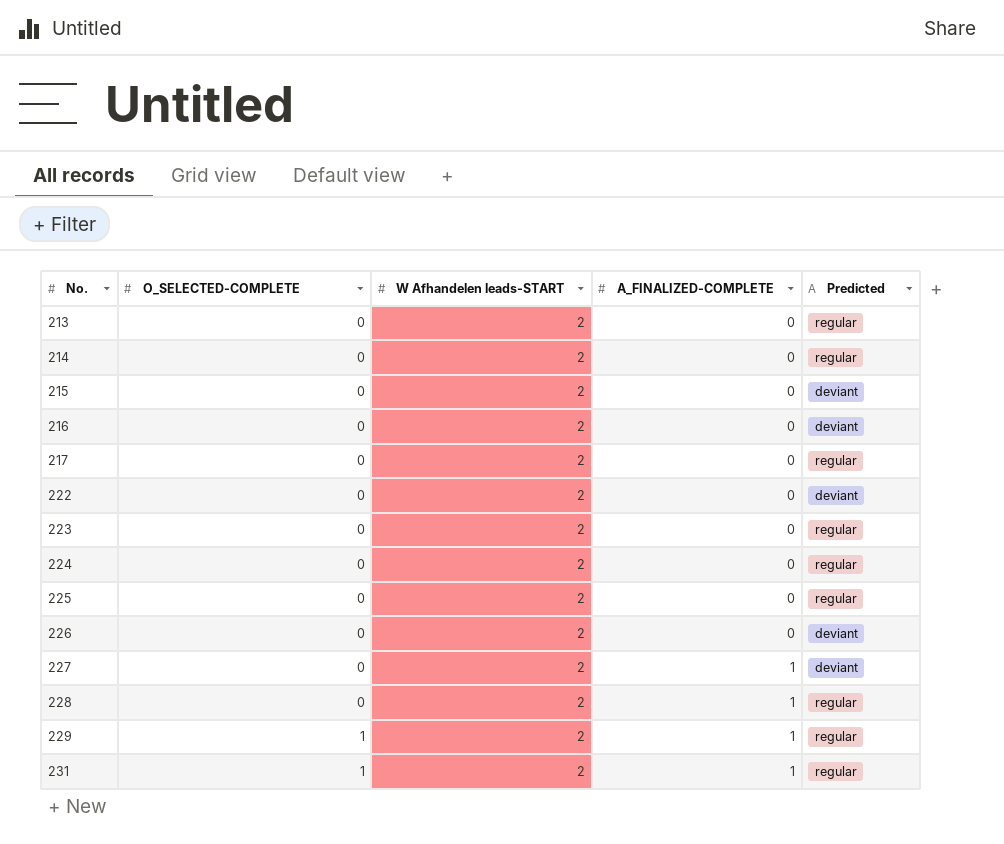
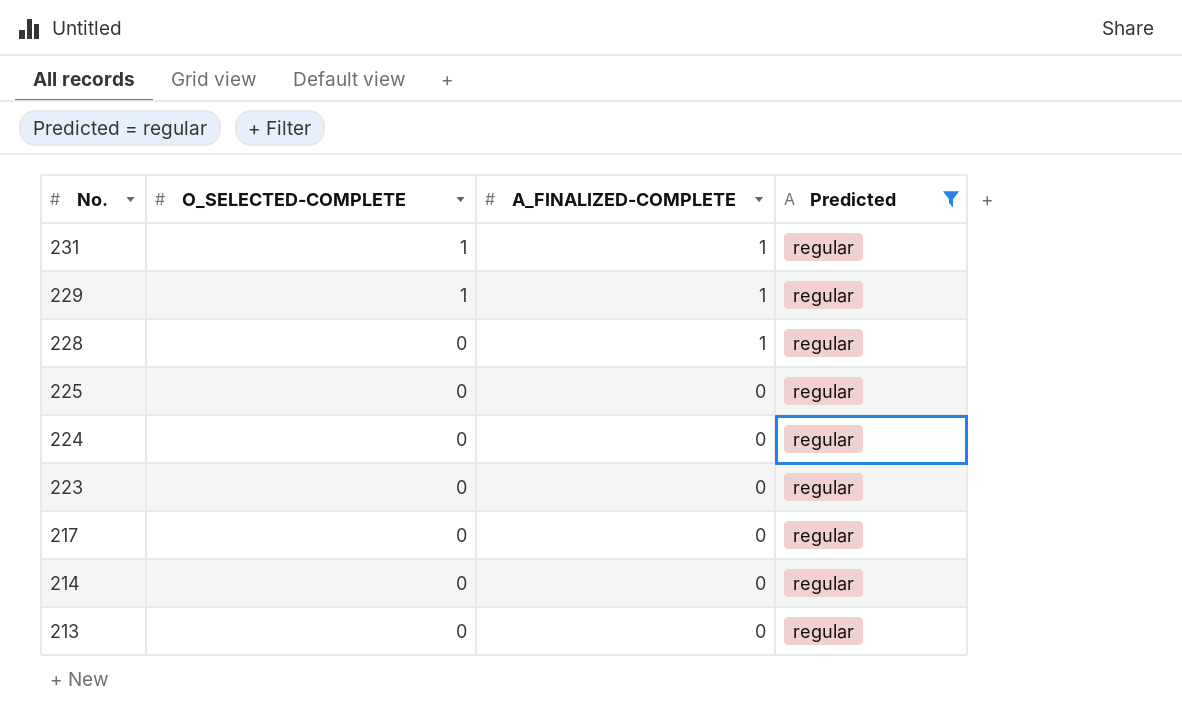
filter: none -> Predicted = regular
row order: No. ascending -> No. descending
column W Afhandelen leads-START | position: 3 -> none

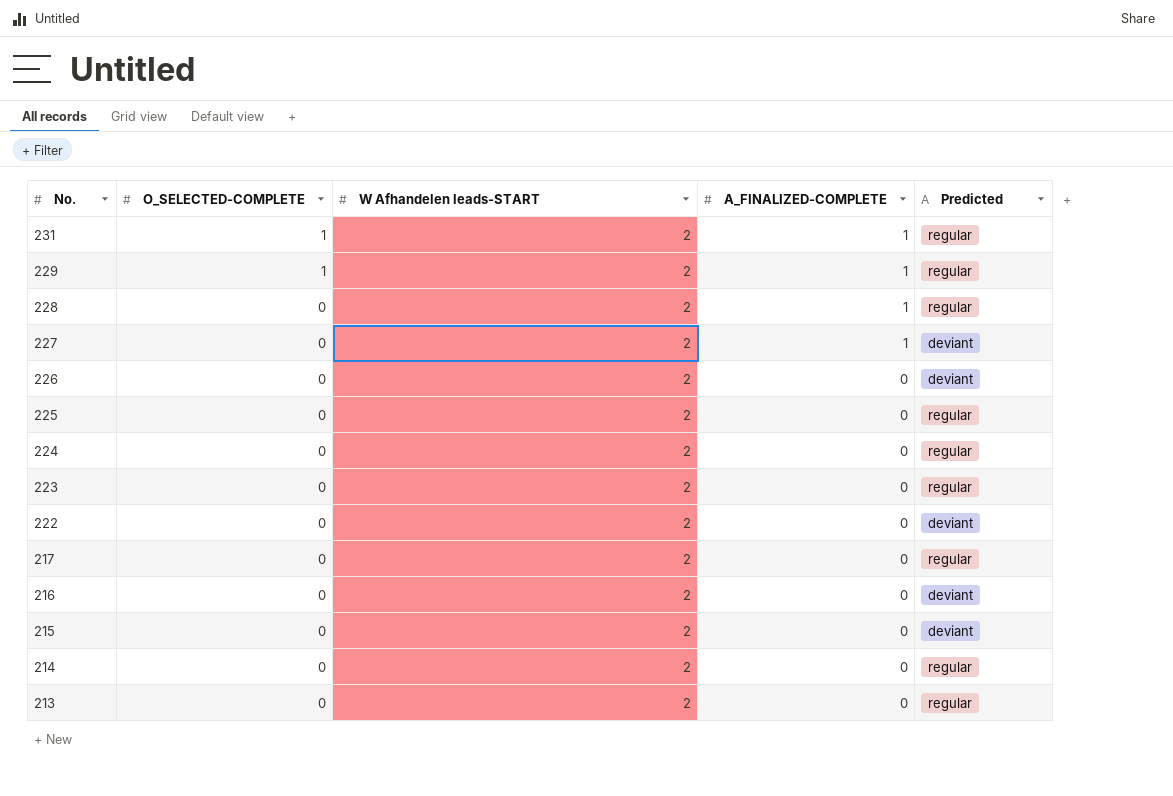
filter: Predicted = regular -> none
column W Afhandelen leads-START | position: none -> 3

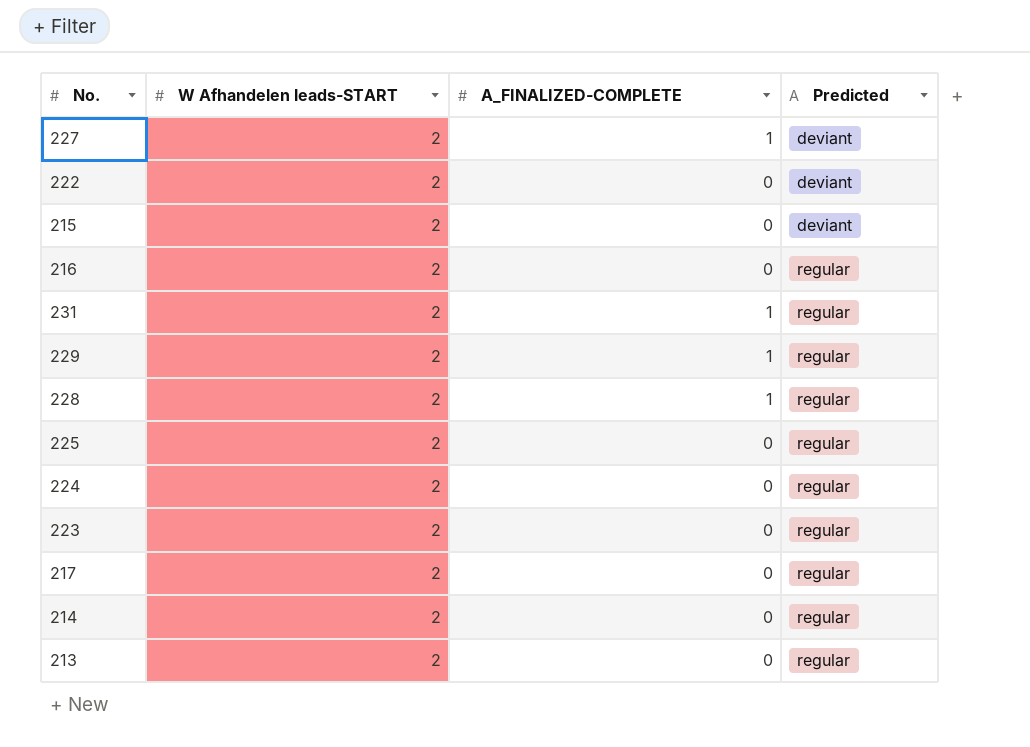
row order: No. descending -> Predicted ascending
column O_SELECTED-COMPLETE | position: 2 -> none
row 226: 0 | 2 | 0 | deviant -> none
216 | Predicted: deviant -> regular

